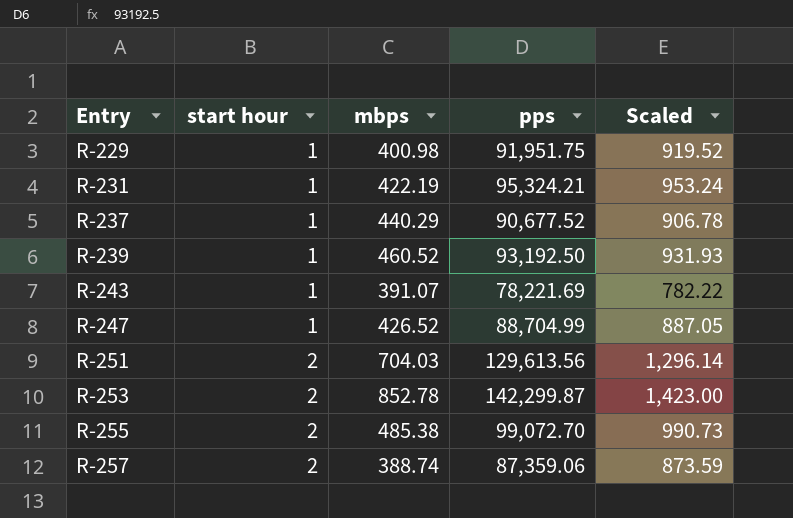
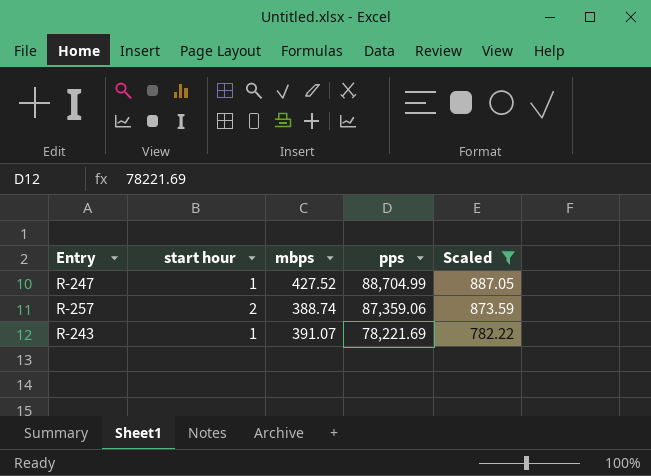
filter: none -> Scaled <= 887.05
row order: Entry ascending -> pps descending
R-247 | mbps: 426.52 -> 427.52

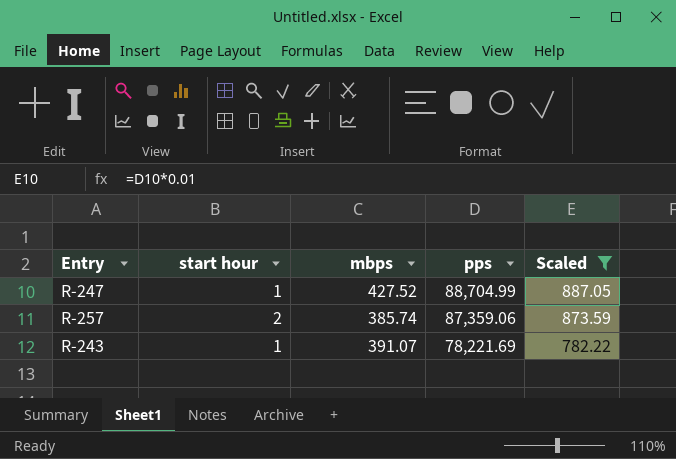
R-257 | mbps: 388.74 -> 385.74

